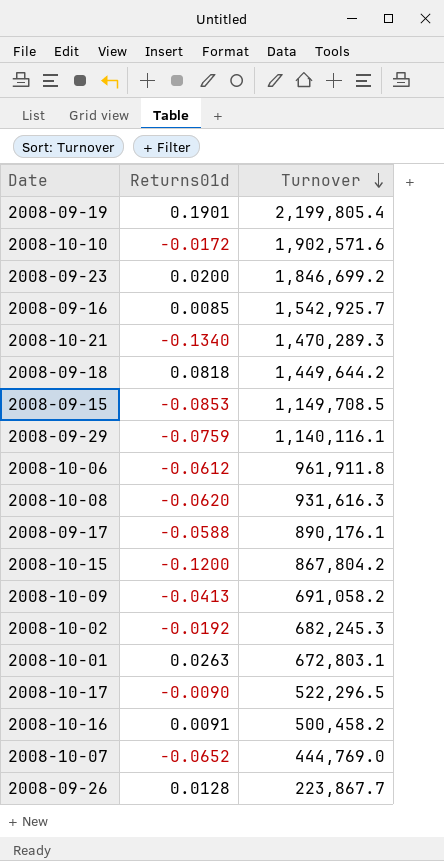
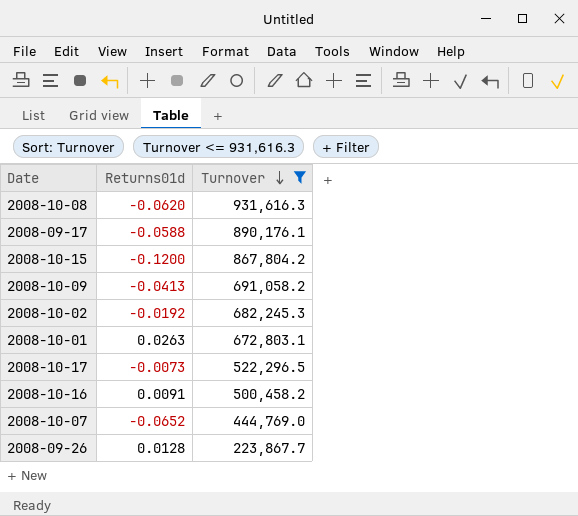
filter: none -> Turnover <= 931,616.3
2008-10-17 | Returns01d: -0.0090 -> -0.0073

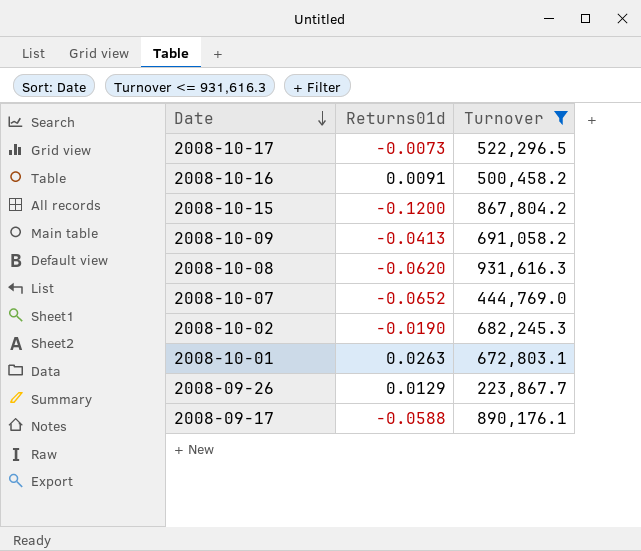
row order: Turnover descending -> Date descending
2008-10-02 | Returns01d: -0.0192 -> -0.0190
2008-09-26 | Returns01d: 0.0128 -> 0.0129

